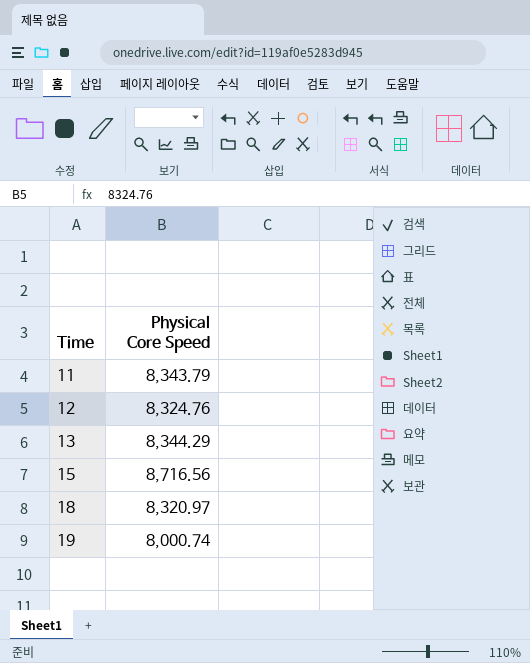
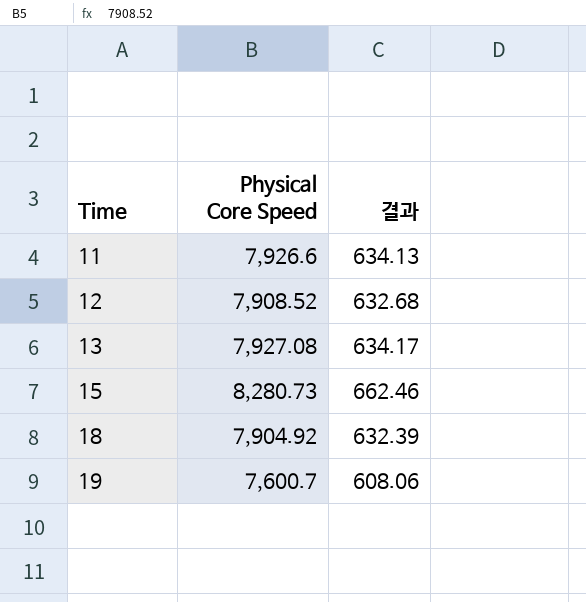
column 결과 | formula: none -> [Physical Core Speed] * 0.08
11 | Physical Core Speed: 8,343.79 -> 7,926.6
12 | Physical Core Speed: 8,324.76 -> 7,908.52
13 | Physical Core Speed: 8,344.29 -> 7,927.08
15 | Physical Core Speed: 8,716.56 -> 8,280.73
18 | Physical Core Speed: 8,320.97 -> 7,904.92
19 | Physical Core Speed: 8,000.74 -> 7,600.7

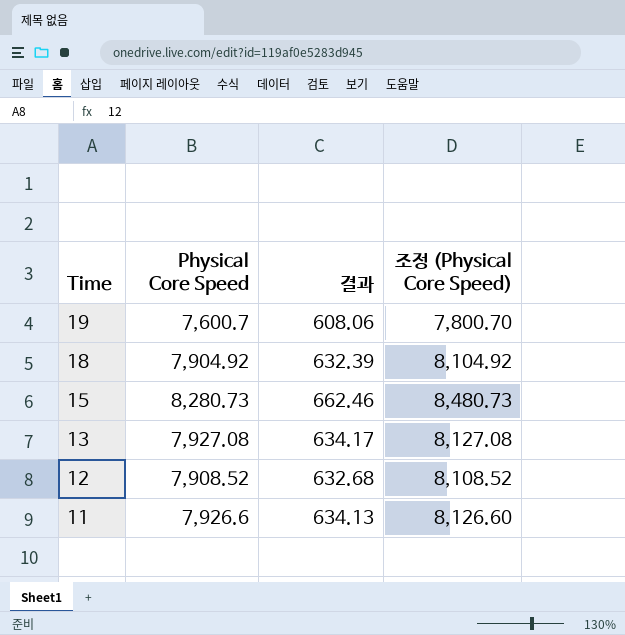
row order: Time ascending -> Time descending
column 조정 (Physical Core Speed) | formula: none -> [Physical Core Speed] + 200

